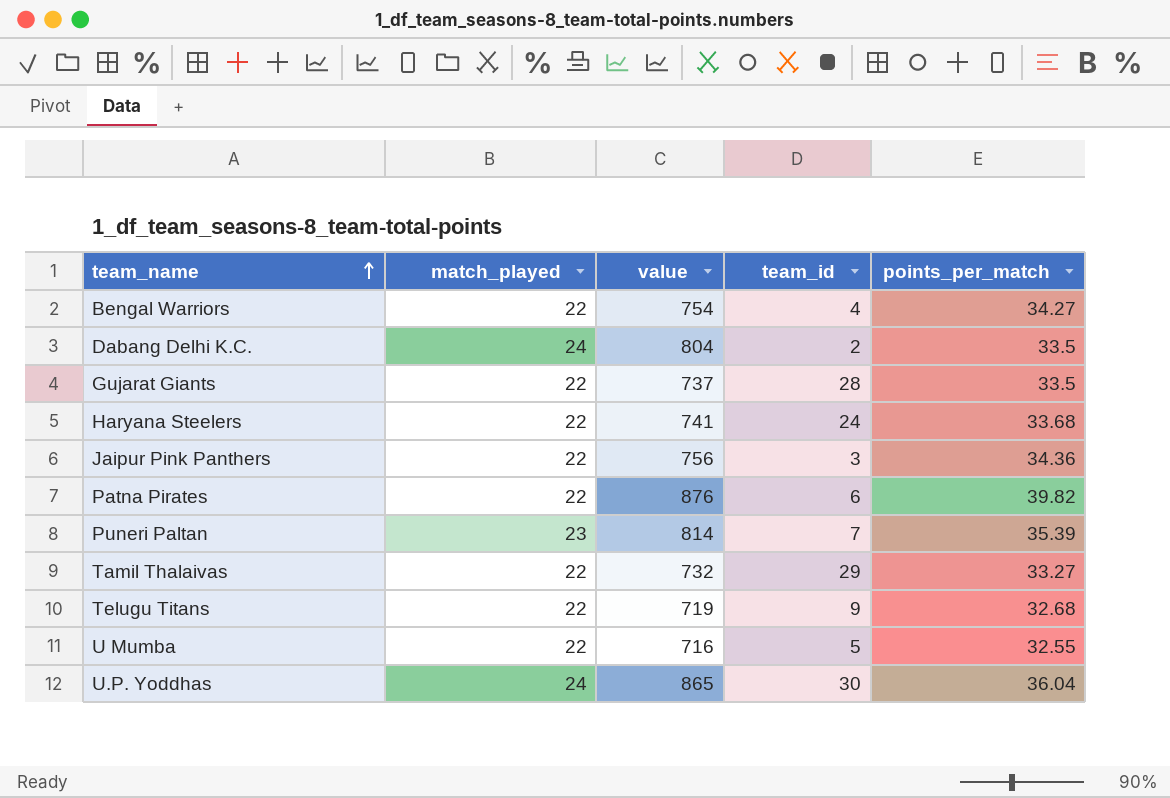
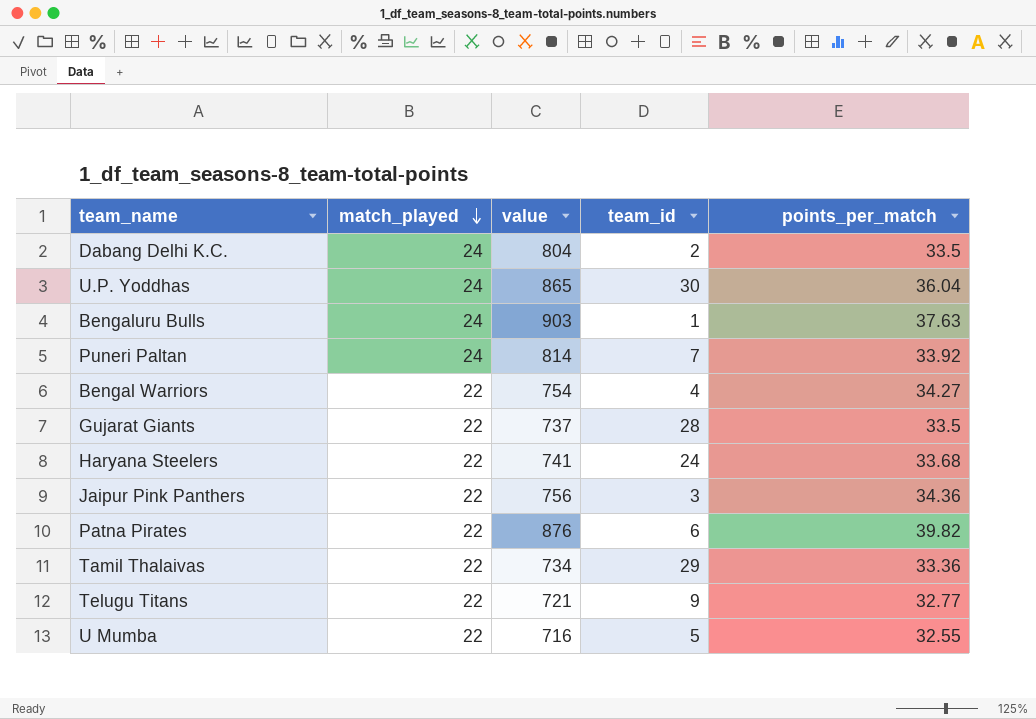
row order: team_name ascending -> match_played descending
row Bengaluru Bulls: none -> 24 | 903 | 1 | 37.63
Puneri Paltan | match_played: 23 -> 24
Puneri Paltan | points_per_match: 35.39 -> 33.92
Tamil Thalaivas | value: 732 -> 734
Tamil Thalaivas | points_per_match: 33.27 -> 33.36
Telugu Titans | value: 719 -> 721
Telugu Titans | points_per_match: 32.68 -> 32.77

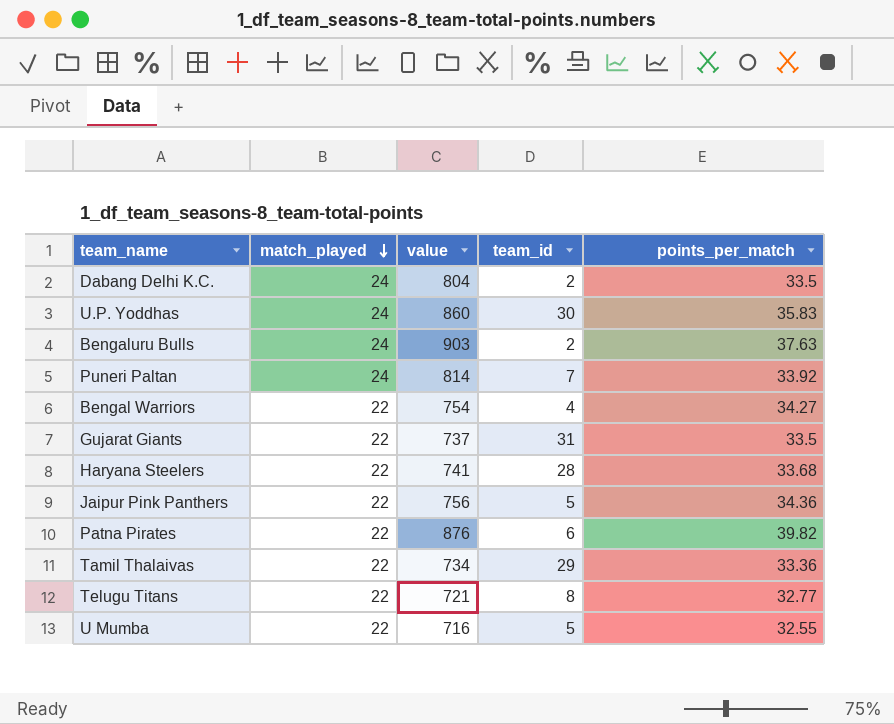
U.P. Yoddhas | value: 865 -> 860
U.P. Yoddhas | points_per_match: 36.04 -> 35.83
Bengaluru Bulls | team_id: 1 -> 2
Gujarat Giants | team_id: 28 -> 31
Haryana Steelers | team_id: 24 -> 28
Jaipur Pink Panthers | team_id: 3 -> 5
Telugu Titans | team_id: 9 -> 8

